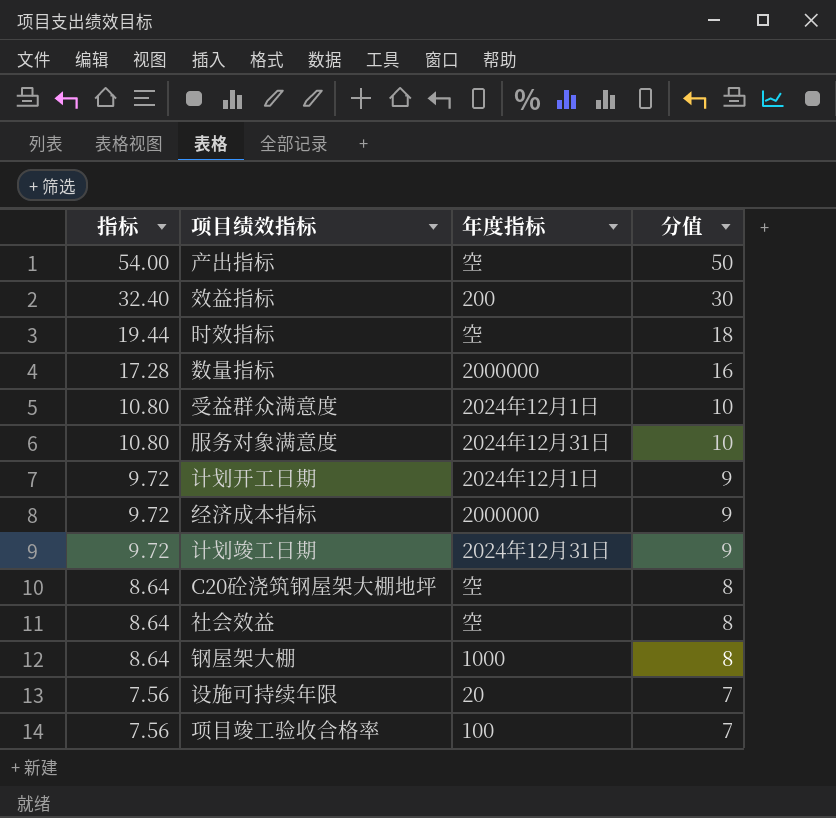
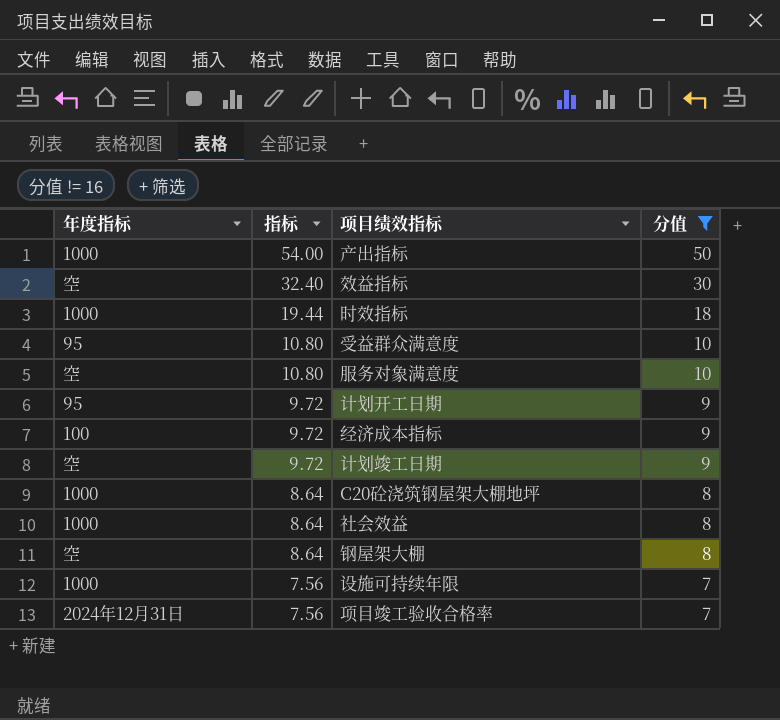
filter: none -> 分值 != 16
column 年度指标 | position: 3 -> 1
产出指标 | 年度指标: 空 -> 1000
效益指标 | 年度指标: 200 -> 空
时效指标 | 年度指标: 空 -> 1000
受益群众满意度 | 年度指标: 2024年12月1日 -> 95
服务对象满意度 | 年度指标: 2024年12月31日 -> 空
计划开工日期 | 年度指标: 2024年12月1日 -> 95
经济成本指标 | 年度指标: 2000000 -> 100
计划竣工日期 | 年度指标: 2024年12月31日 -> 空
C20砼浇筑钢屋架大棚地坪 | 年度指标: 空 -> 1000
社会效益 | 年度指标: 空 -> 1000
钢屋架大棚 | 年度指标: 1000 -> 空
设施可持续年限 | 年度指标: 20 -> 1000
项目竣工验收合格率 | 年度指标: 100 -> 2024年12月31日

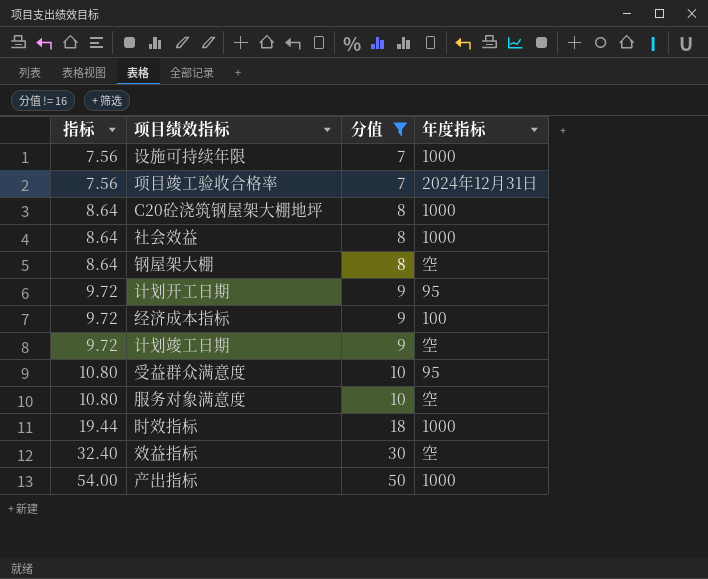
row order: 指标 descending -> 指标 ascending
column 年度指标 | position: 1 -> 4

